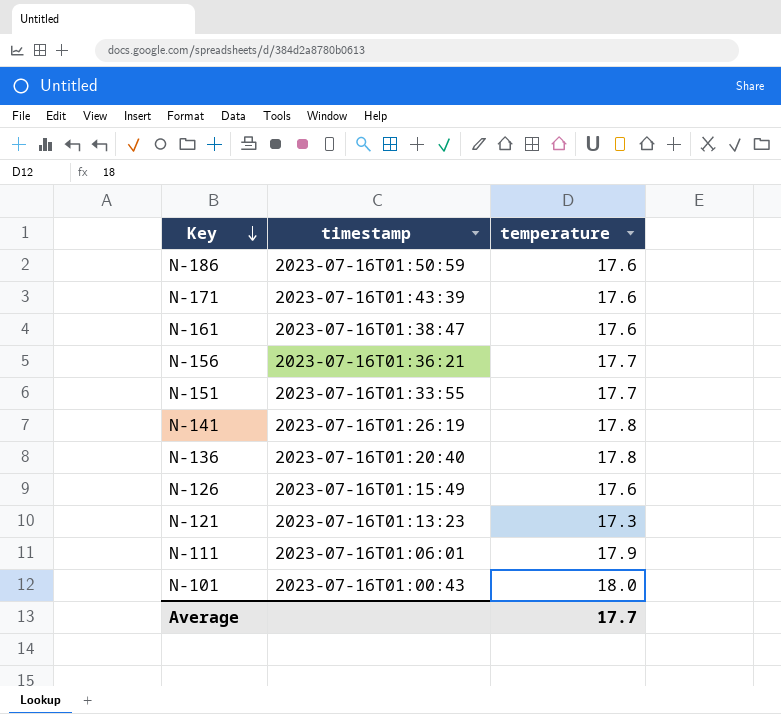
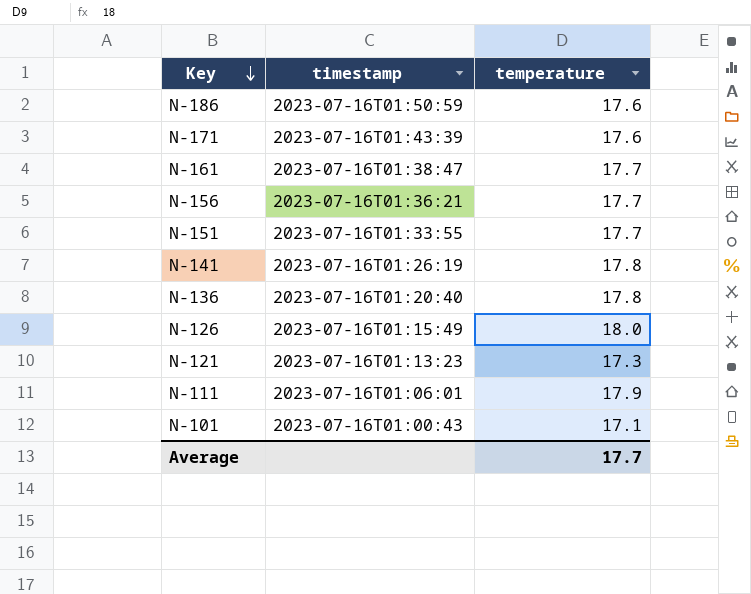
N-161 | temperature: 17.6 -> 17.7
N-126 | temperature: 17.6 -> 18.0
N-101 | temperature: 18.0 -> 17.1

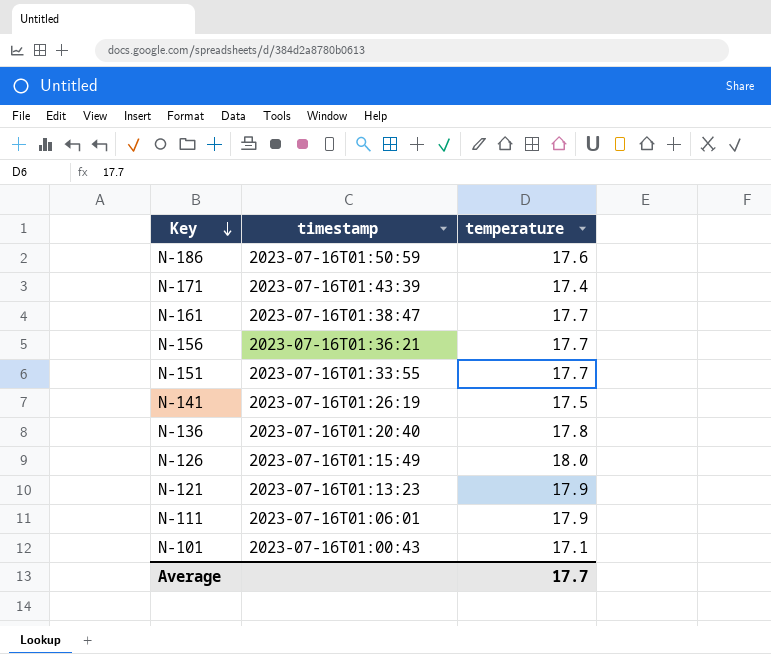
N-171 | temperature: 17.6 -> 17.4
N-141 | temperature: 17.8 -> 17.5
N-121 | temperature: 17.3 -> 17.9

